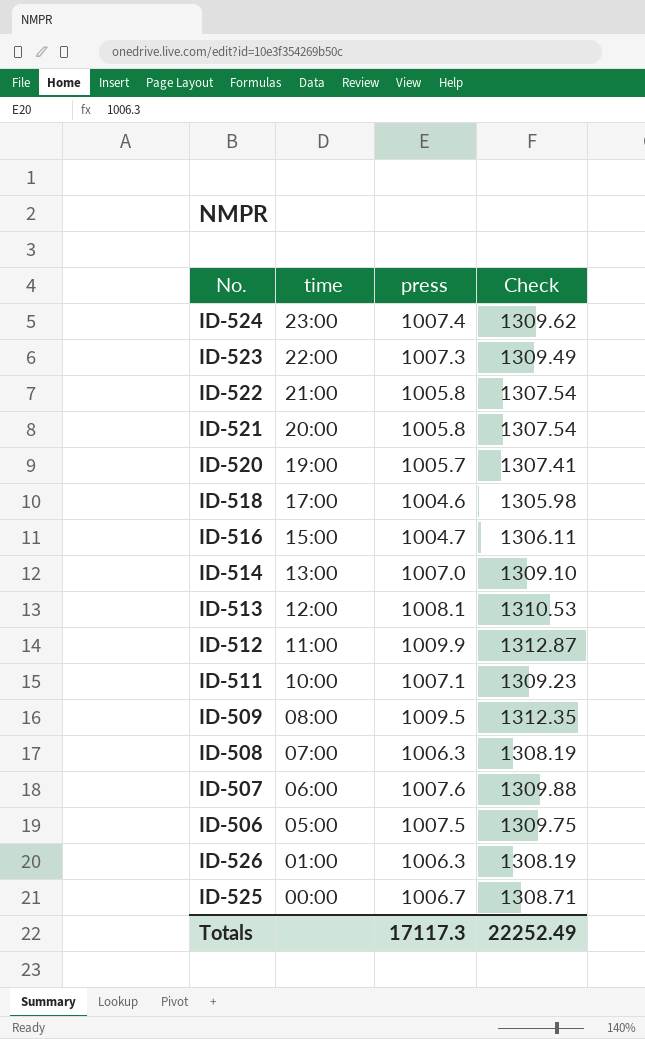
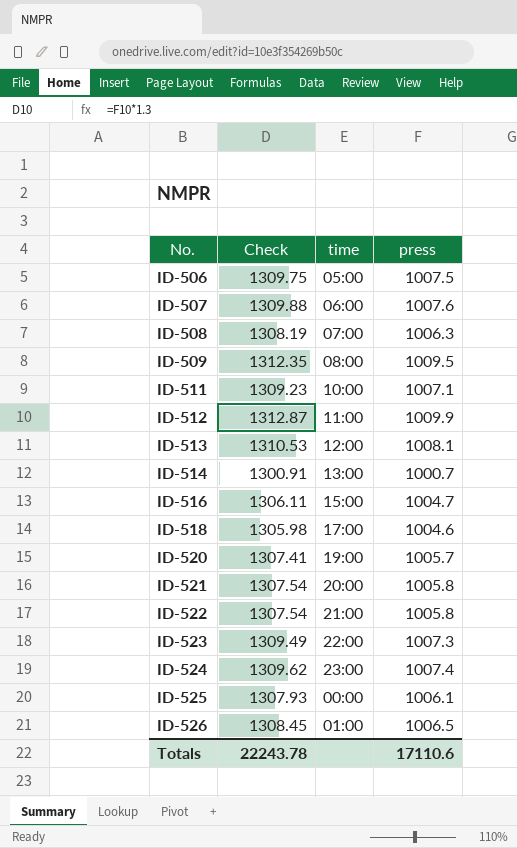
row order: time descending -> No. ascending
column Check | position: 4 -> 2
ID-514 | Check: 1309.10 -> 1300.91
ID-514 | press: 1007.0 -> 1000.7
ID-525 | Check: 1308.71 -> 1307.93
ID-525 | press: 1006.7 -> 1006.1
ID-526 | Check: 1308.19 -> 1308.45
ID-526 | press: 1006.3 -> 1006.5
Totals | Check: 22252.49 -> 22243.78
Totals | press: 17117.3 -> 17110.6

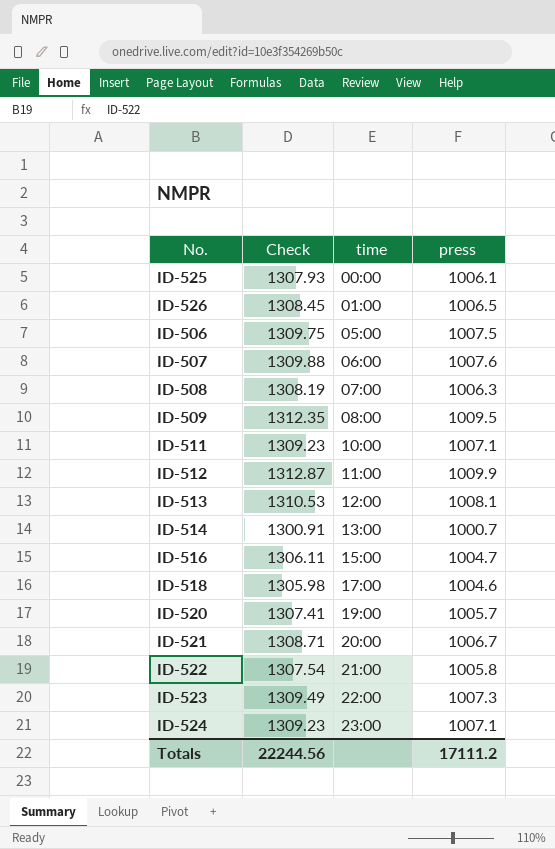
row order: No. ascending -> time ascending
ID-521 | Check: 1307.54 -> 1308.71
ID-521 | press: 1005.8 -> 1006.7
ID-524 | Check: 1309.62 -> 1309.23
ID-524 | press: 1007.4 -> 1007.1
Totals | Check: 22243.78 -> 22244.56
Totals | press: 17110.6 -> 17111.2

